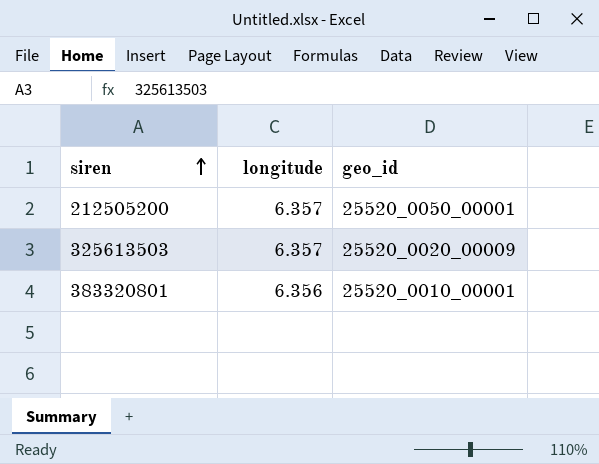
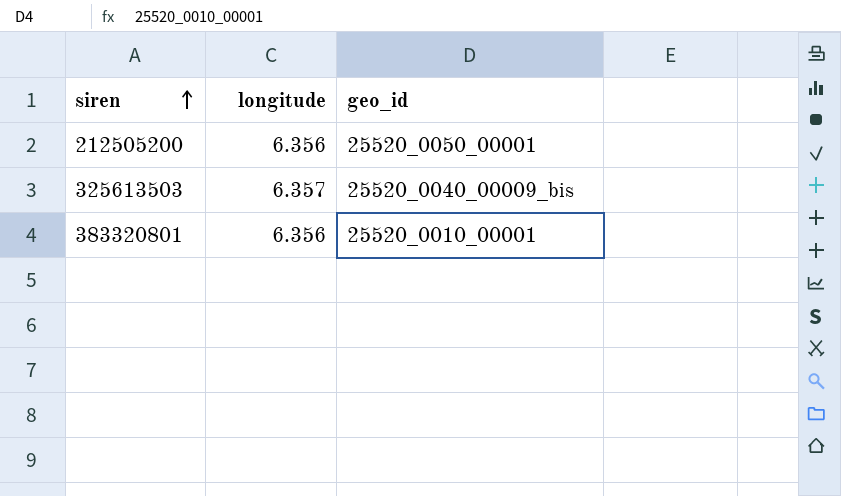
212505200 | longitude: 6.357 -> 6.356
325613503 | geo_id: 25520_0020_00009 -> 25520_0040_00009_bis

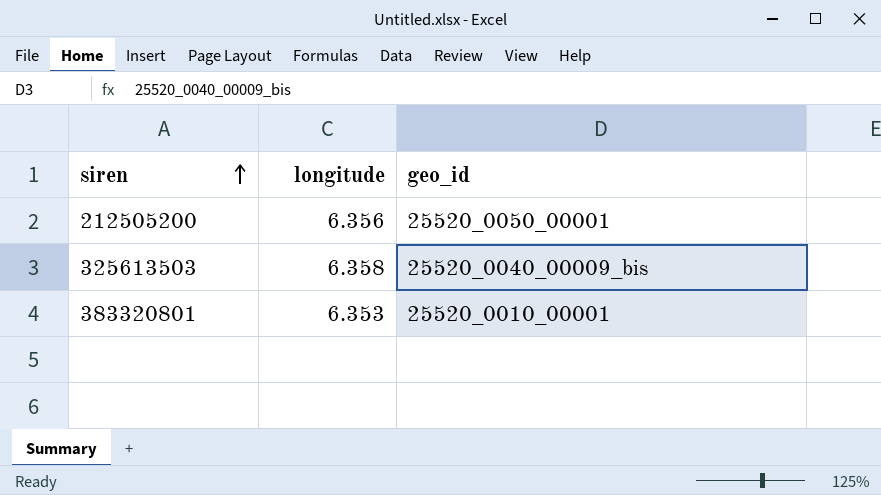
325613503 | longitude: 6.357 -> 6.358
383320801 | longitude: 6.356 -> 6.353

